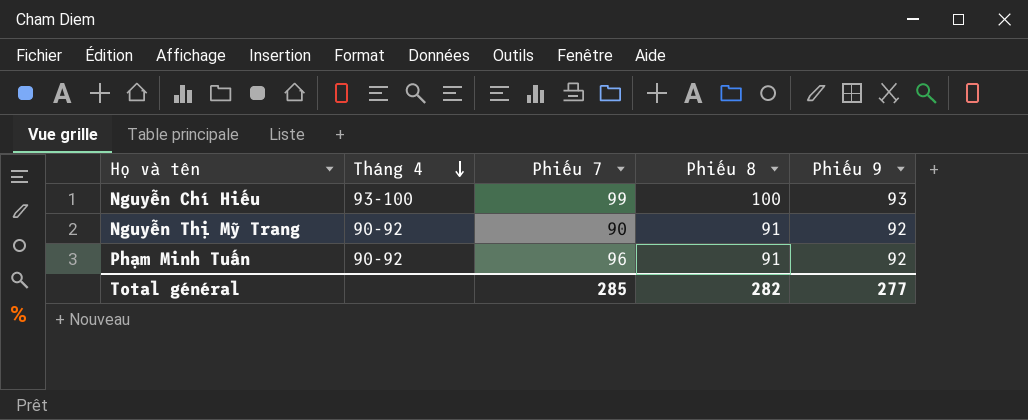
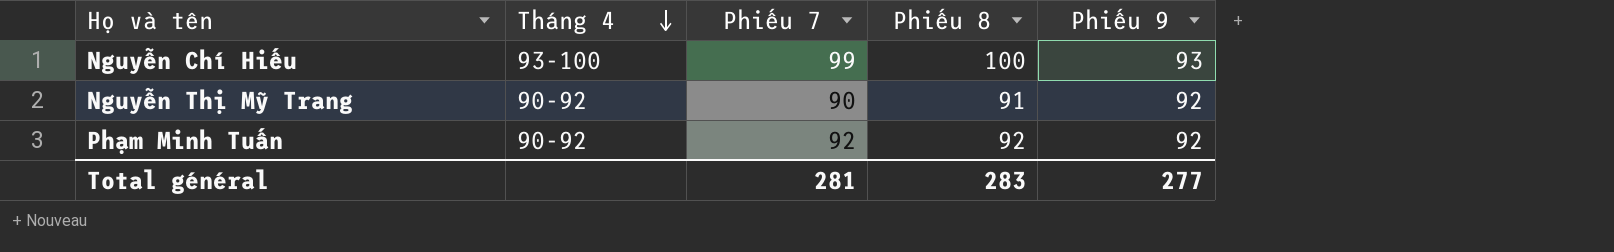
Phạm Minh Tuấn | Phiếu 7: 96 -> 92
Phạm Minh Tuấn | Phiếu 8: 91 -> 92
Total général | Phiếu 7: 285 -> 281
Total général | Phiếu 8: 282 -> 283

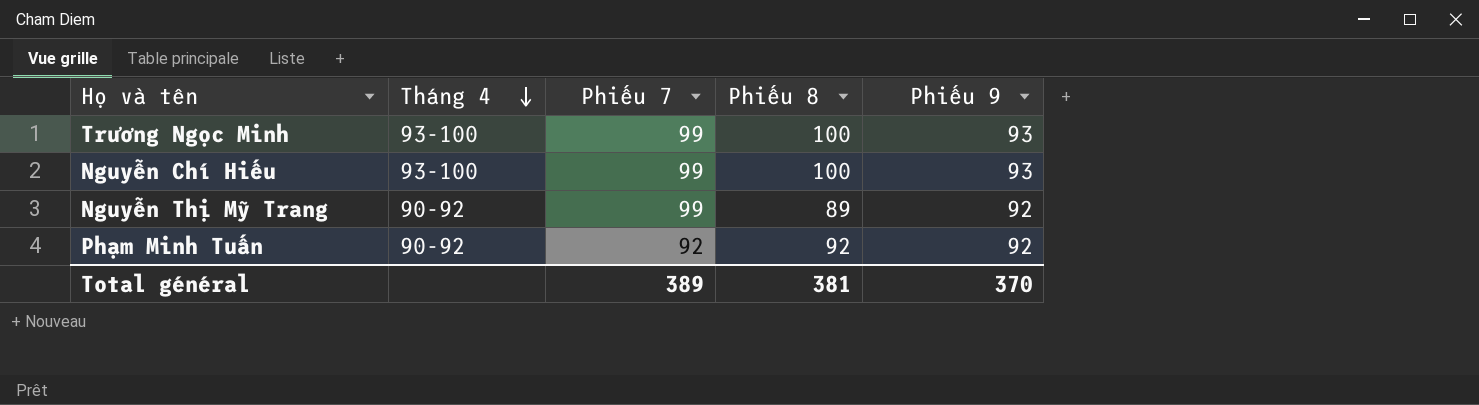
row Trương Ngọc Minh: none -> 93-100 | 99 | 100 | 93
Nguyễn Thị Mỹ Trang | Phiếu 7: 90 -> 99
Nguyễn Thị Mỹ Trang | Phiếu 8: 91 -> 89
Total général | Phiếu 7: 281 -> 389
Total général | Phiếu 8: 283 -> 381
Total général | Phiếu 9: 277 -> 370

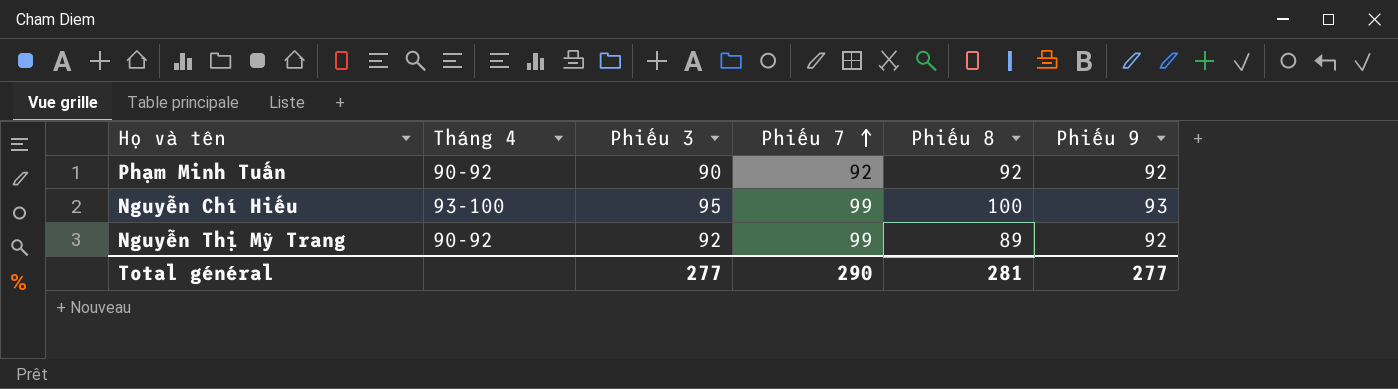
row order: Tháng 4 descending -> Phiếu 7 ascending
column Phiếu 3 | position: none -> 3
row Trương Ngọc Minh: 93-100 | 99 | 100 | 93 -> none
Total général | Phiếu 7: 389 -> 290
Total général | Phiếu 8: 381 -> 281
Total général | Phiếu 9: 370 -> 277

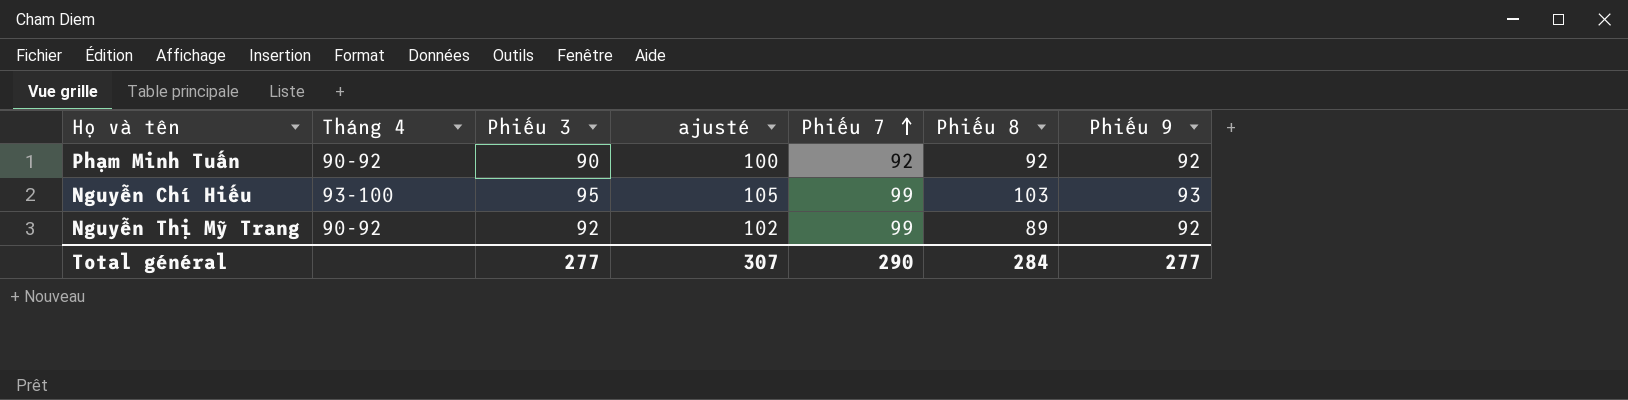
column ajusté | formula: none -> [Phiếu 3] + 10
Nguyễn Chí Hiếu | Phiếu 8: 100 -> 103
Total général | Phiếu 8: 281 -> 284

